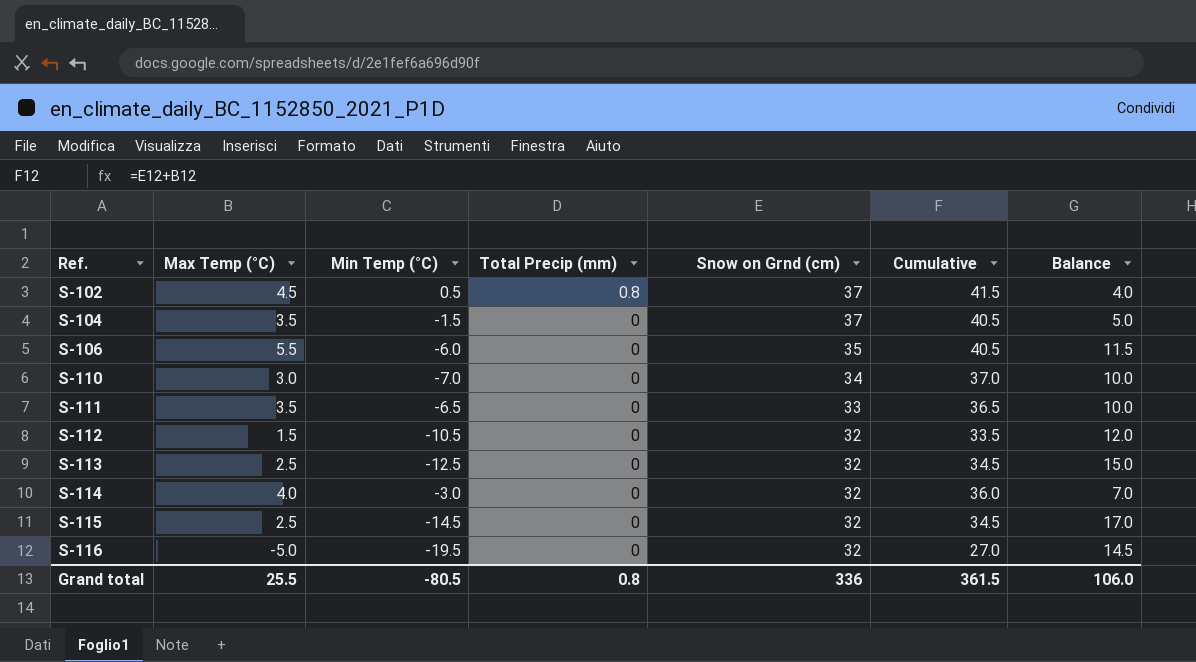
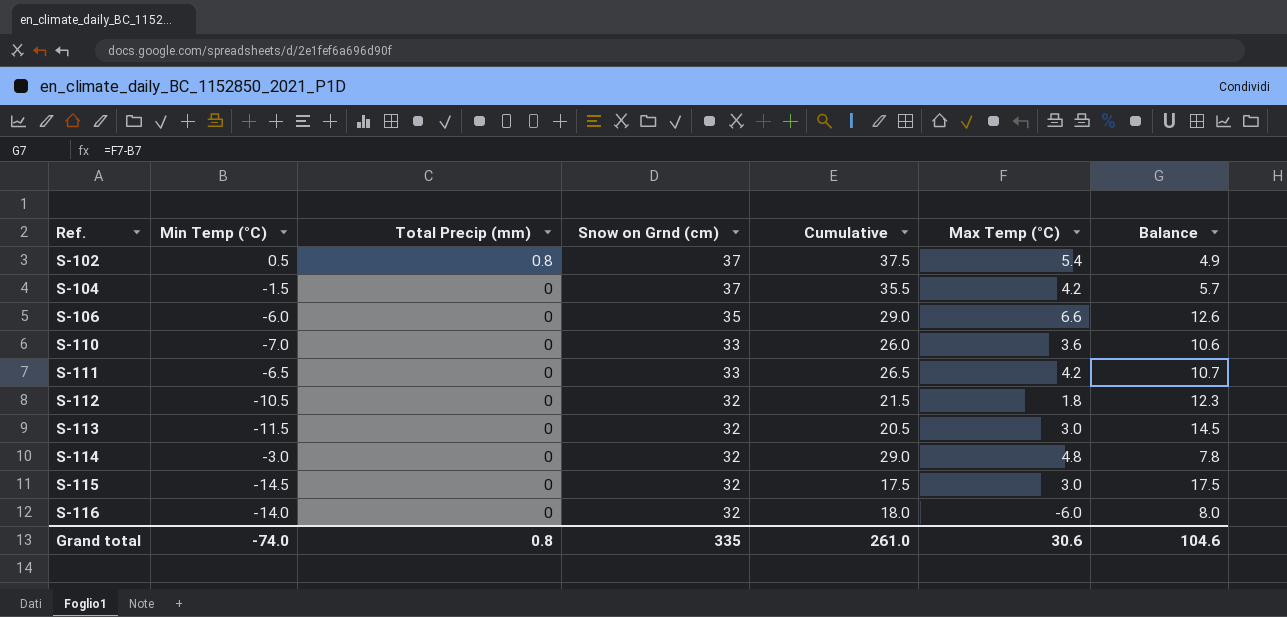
column Cumulative | formula: [Max Temp (°C)] + [Snow on Grnd (cm)] -> [Min Temp (°C)] + [Snow on Grnd (cm)]
column Max Temp (°C) | position: 2 -> 6
S-102 | Max Temp (°C): 4.5 -> 5.4
S-102 | Balance: 4.0 -> 4.9
S-104 | Max Temp (°C): 3.5 -> 4.2
S-104 | Balance: 5.0 -> 5.7
S-106 | Max Temp (°C): 5.5 -> 6.6
S-106 | Balance: 11.5 -> 12.6
S-110 | Snow on Grnd (cm): 34 -> 33
S-110 | Max Temp (°C): 3.0 -> 3.6
S-110 | Balance: 10.0 -> 10.6
S-111 | Max Temp (°C): 3.5 -> 4.2
S-111 | Balance: 10.0 -> 10.7
S-112 | Max Temp (°C): 1.5 -> 1.8
S-112 | Balance: 12.0 -> 12.3
S-113 | Min Temp (°C): -12.5 -> -11.5
S-113 | Max Temp (°C): 2.5 -> 3.0
S-113 | Balance: 15.0 -> 14.5
S-114 | Max Temp (°C): 4.0 -> 4.8
S-114 | Balance: 7.0 -> 7.8
S-115 | Max Temp (°C): 2.5 -> 3.0
S-115 | Balance: 17.0 -> 17.5
S-116 | Min Temp (°C): -19.5 -> -14.0
S-116 | Max Temp (°C): -5.0 -> -6.0
S-116 | Balance: 14.5 -> 8.0
Grand total | Min Temp (°C): -80.5 -> -74.0
Grand total | Snow on Grnd (cm): 336 -> 335
Grand total | Cumulative: 361.5 -> 261.0
Grand total | Max Temp (°C): 25.5 -> 30.6
Grand total | Balance: 106.0 -> 104.6

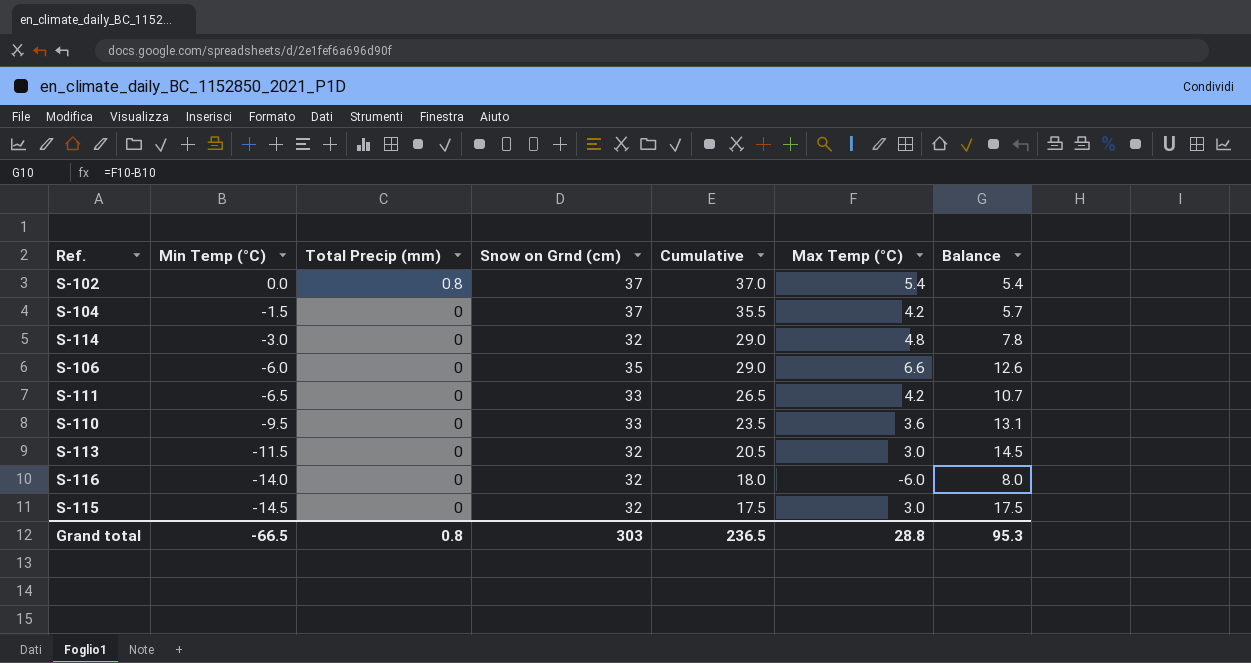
row order: Ref. ascending -> Min Temp (°C) descending
row S-112: -10.5 | 0 | 32 | 21.5 | 1.8 | 12.3 -> none
S-102 | Min Temp (°C): 0.5 -> 0.0
S-102 | Cumulative: 37.5 -> 37.0
S-102 | Balance: 4.9 -> 5.4
S-110 | Min Temp (°C): -7.0 -> -9.5
S-110 | Cumulative: 26.0 -> 23.5
S-110 | Balance: 10.6 -> 13.1
Grand total | Min Temp (°C): -74.0 -> -66.5
Grand total | Snow on Grnd (cm): 335 -> 303
Grand total | Cumulative: 261.0 -> 236.5
Grand total | Max Temp (°C): 30.6 -> 28.8
Grand total | Balance: 104.6 -> 95.3

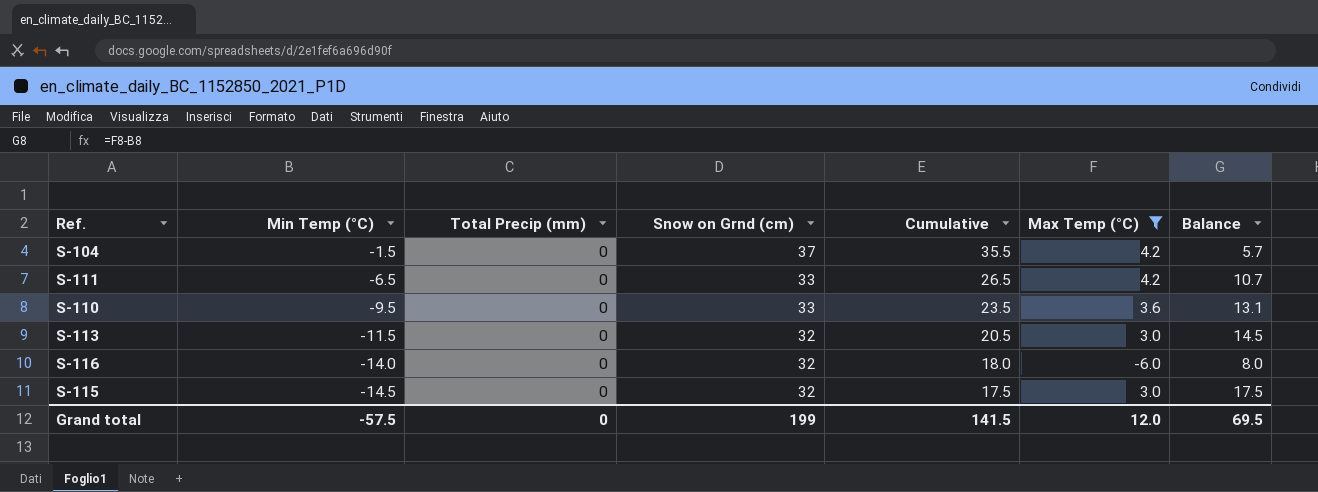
filter: none -> Max Temp (°C) <= 4.2
Grand total | Min Temp (°C): -66.5 -> -57.5
Grand total | Total Precip (mm): 0.8 -> 0
Grand total | Snow on Grnd (cm): 303 -> 199
Grand total | Cumulative: 236.5 -> 141.5
Grand total | Max Temp (°C): 28.8 -> 12.0
Grand total | Balance: 95.3 -> 69.5

